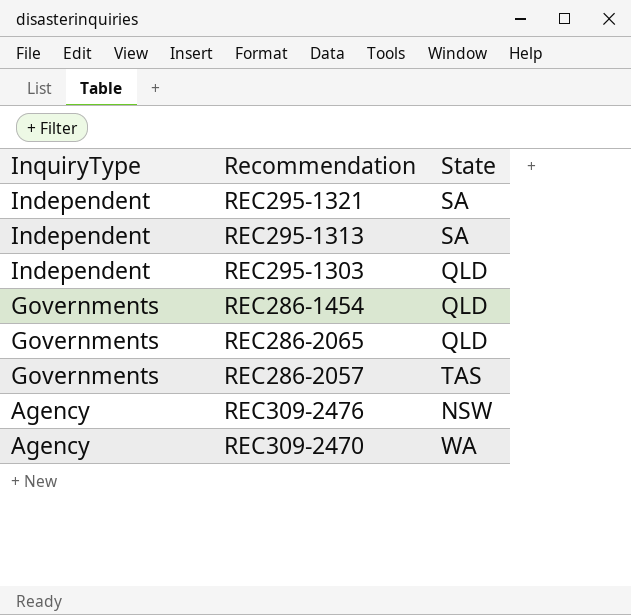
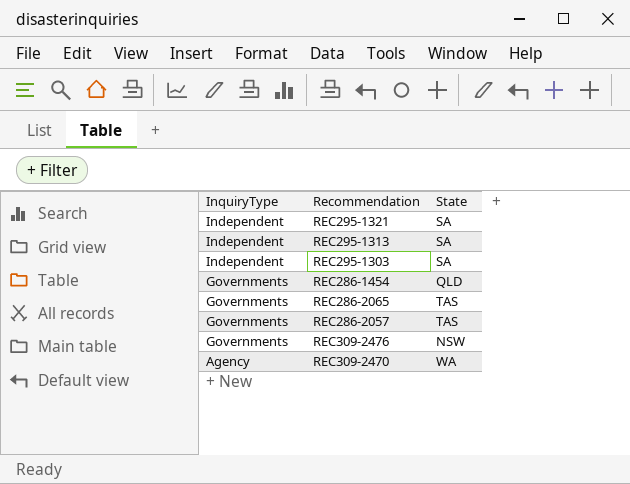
REC295-1303 | State: QLD -> SA
REC286-2065 | State: QLD -> TAS
REC309-2476 | InquiryType: Agency -> Governments

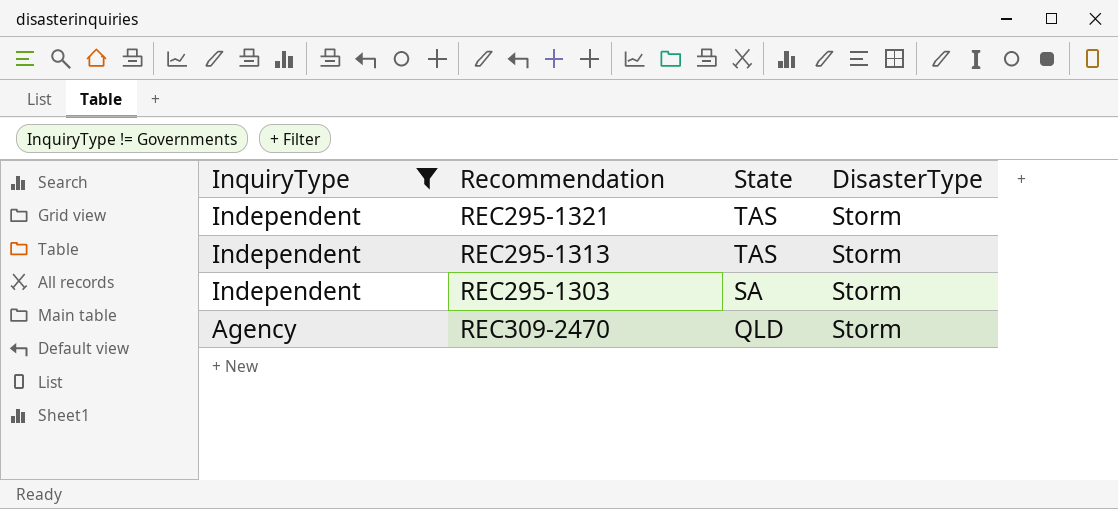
filter: none -> InquiryType != Governments
column DisasterType | position: none -> 4
REC295-1321 | State: SA -> TAS
REC295-1313 | State: SA -> TAS
REC309-2470 | State: WA -> QLD

